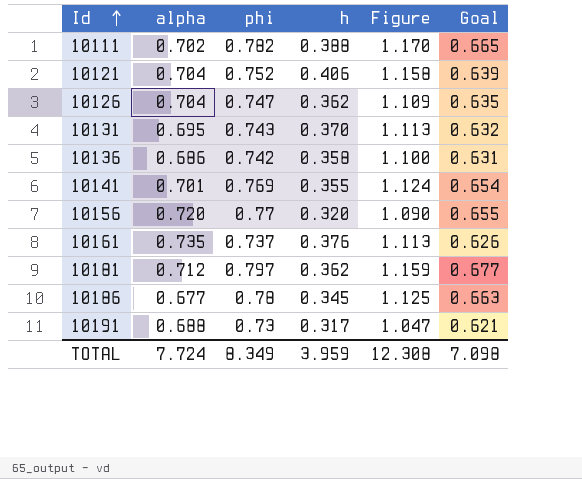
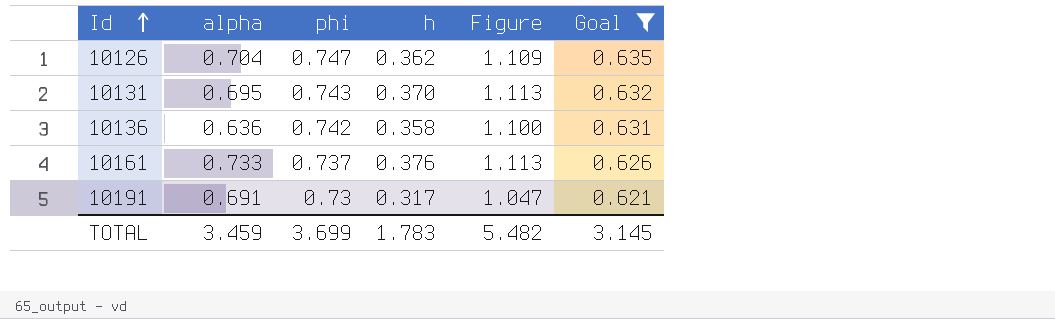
filter: none -> Goal <= 0.635
10136 | alpha: 0.686 -> 0.636
10161 | alpha: 0.735 -> 0.733
10191 | alpha: 0.688 -> 0.691
TOTAL | alpha: 7.724 -> 3.459
TOTAL | phi: 8.349 -> 3.699
TOTAL | h: 3.959 -> 1.783
TOTAL | Figure: 12.308 -> 5.482
TOTAL | Goal: 7.098 -> 3.145

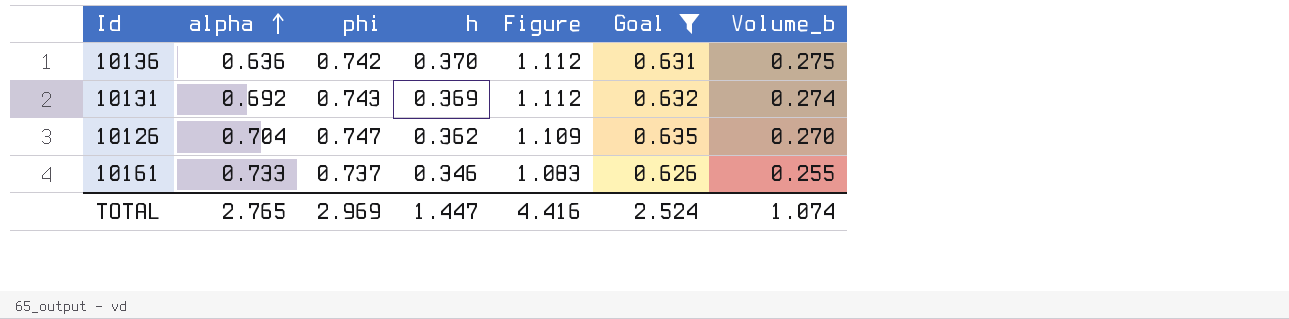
row order: Id ascending -> alpha ascending
column Volume_b | formula: none -> [phi] * [h]
row 10191: 0.691 | 0.73 | 0.317 | 1.047 | 0.621 -> none
10136 | h: 0.358 -> 0.370
10136 | Figure: 1.100 -> 1.112
10131 | alpha: 0.695 -> 0.692
10131 | h: 0.370 -> 0.369
10131 | Figure: 1.113 -> 1.112
10161 | h: 0.376 -> 0.346
10161 | Figure: 1.113 -> 1.083
TOTAL | alpha: 3.459 -> 2.765
TOTAL | phi: 3.699 -> 2.969
TOTAL | h: 1.783 -> 1.447
TOTAL | Figure: 5.482 -> 4.416
TOTAL | Goal: 3.145 -> 2.524

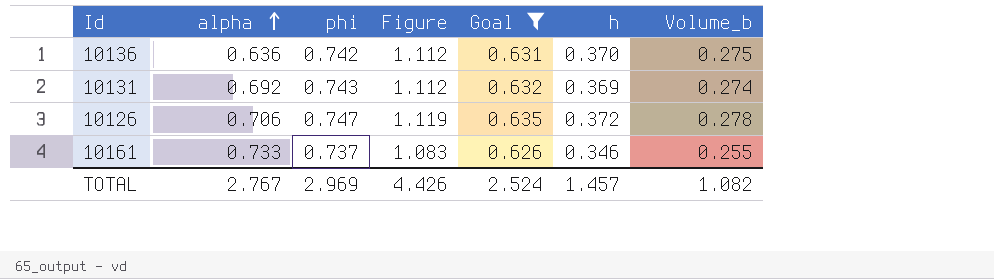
column h | position: 4 -> 6
10126 | alpha: 0.704 -> 0.706
10126 | Figure: 1.109 -> 1.119
10126 | h: 0.362 -> 0.372
10126 | Volume_b: 0.270 -> 0.278
TOTAL | alpha: 2.765 -> 2.767
TOTAL | Figure: 4.416 -> 4.426
TOTAL | h: 1.447 -> 1.457
TOTAL | Volume_b: 1.074 -> 1.082

